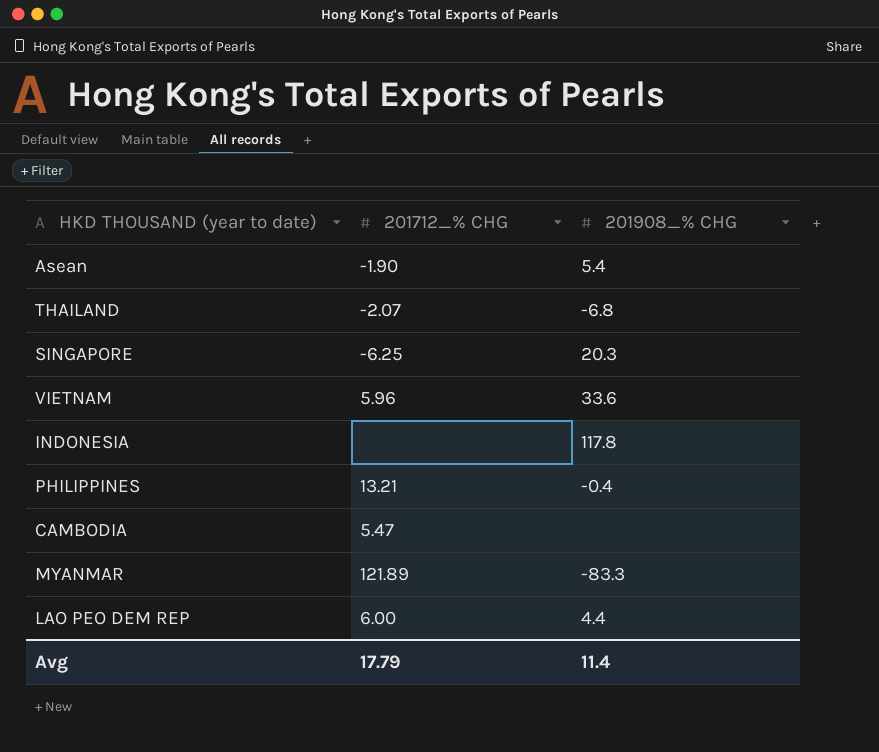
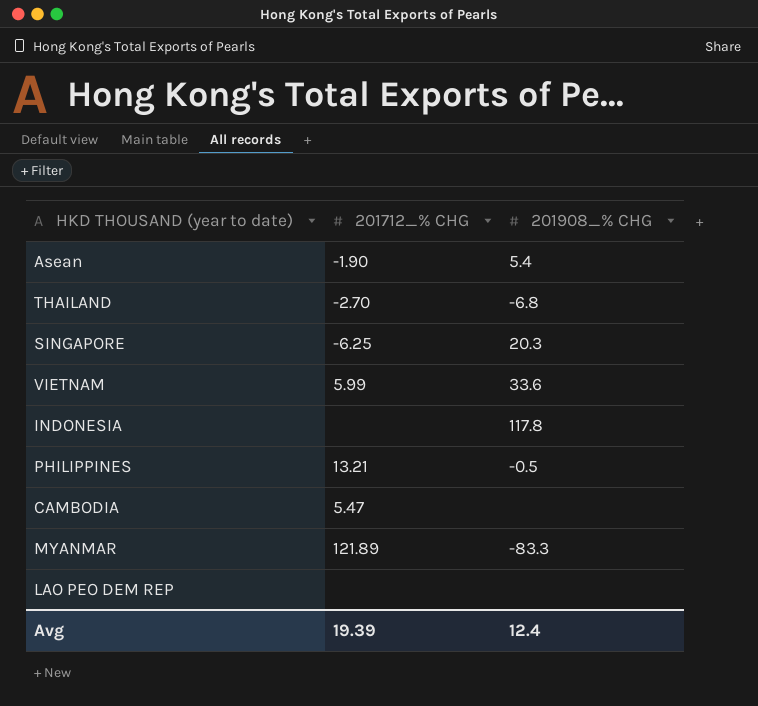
THAILAND | 201712_% CHG: -2.07 -> -2.70
VIETNAM | 201712_% CHG: 5.96 -> 5.99
PHILIPPINES | 201908_% CHG: -0.4 -> -0.5
LAO PEO DEM REP | 201712_% CHG: 6.00 -> none
LAO PEO DEM REP | 201908_% CHG: 4.4 -> none
Avg | 201712_% CHG: 17.79 -> 19.39
Avg | 201908_% CHG: 11.4 -> 12.4

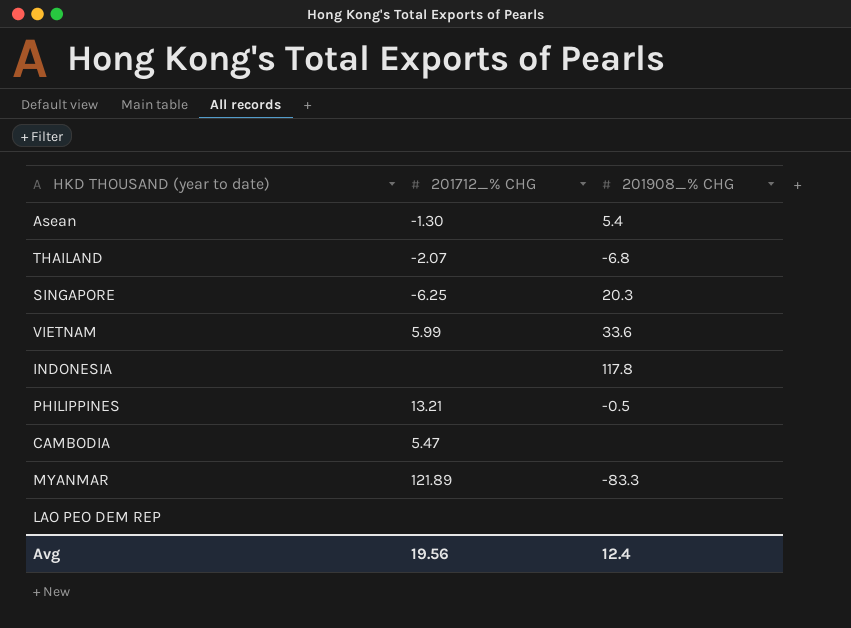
Asean | 201712_% CHG: -1.90 -> -1.30
THAILAND | 201712_% CHG: -2.70 -> -2.07
Avg | 201712_% CHG: 19.39 -> 19.56

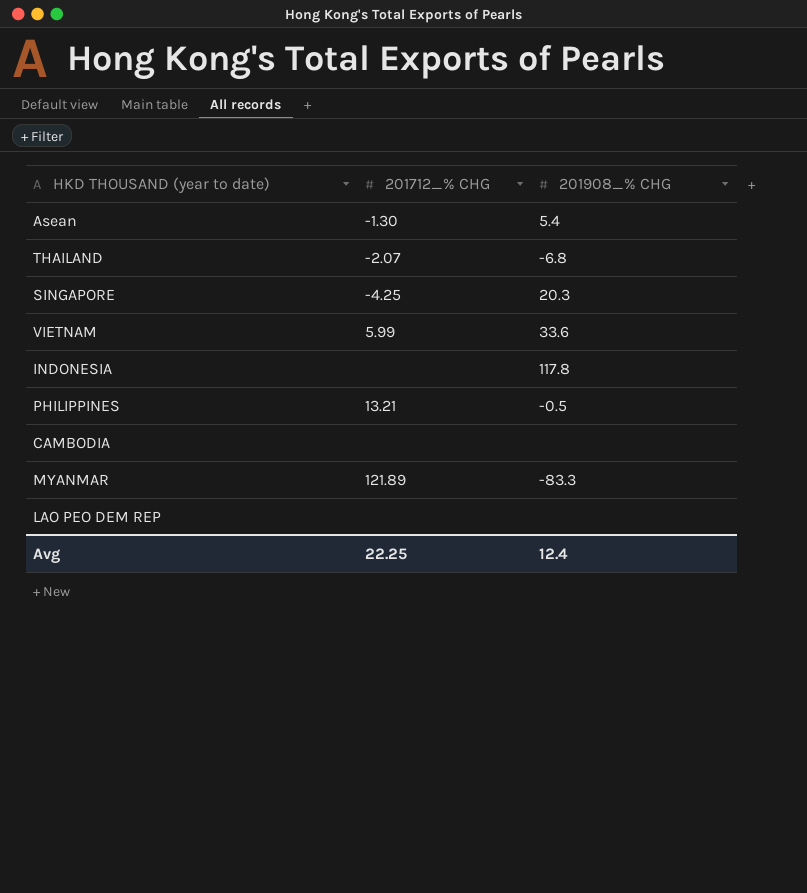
SINGAPORE | 201712_% CHG: -6.25 -> -4.25
CAMBODIA | 201712_% CHG: 5.47 -> none
Avg | 201712_% CHG: 19.56 -> 22.25

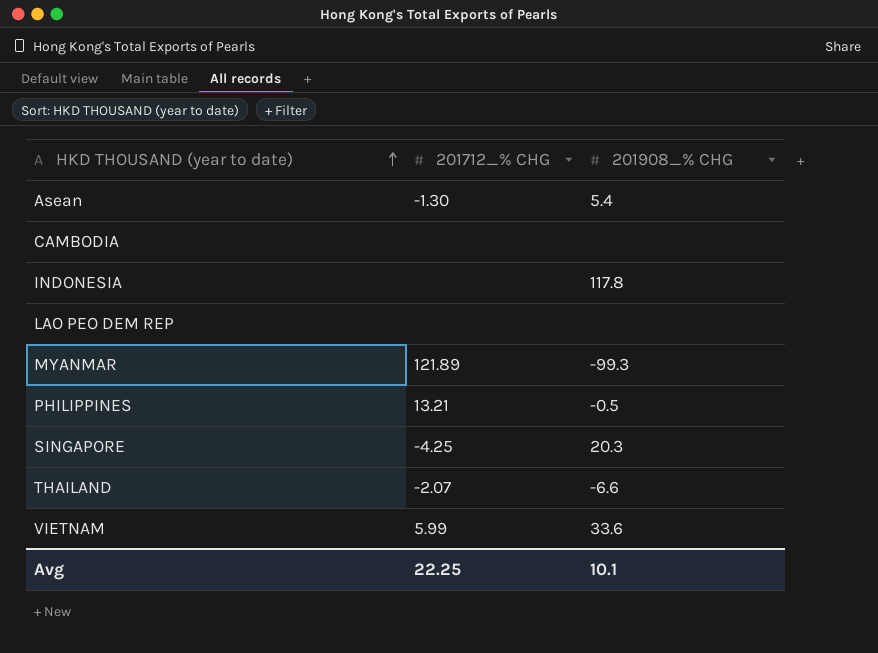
row order: none -> HKD THOUSAND (year to date) ascending
MYANMAR | 201908_% CHG: -83.3 -> -99.3
THAILAND | 201908_% CHG: -6.8 -> -6.6
Avg | 201908_% CHG: 12.4 -> 10.1

